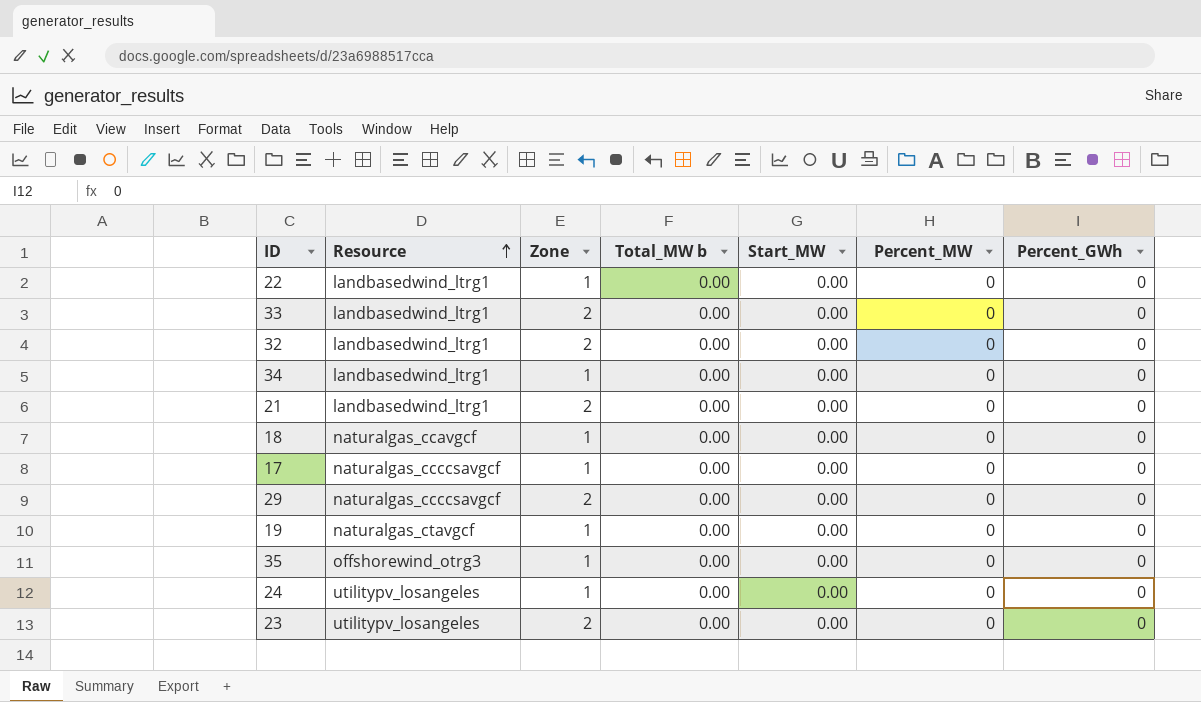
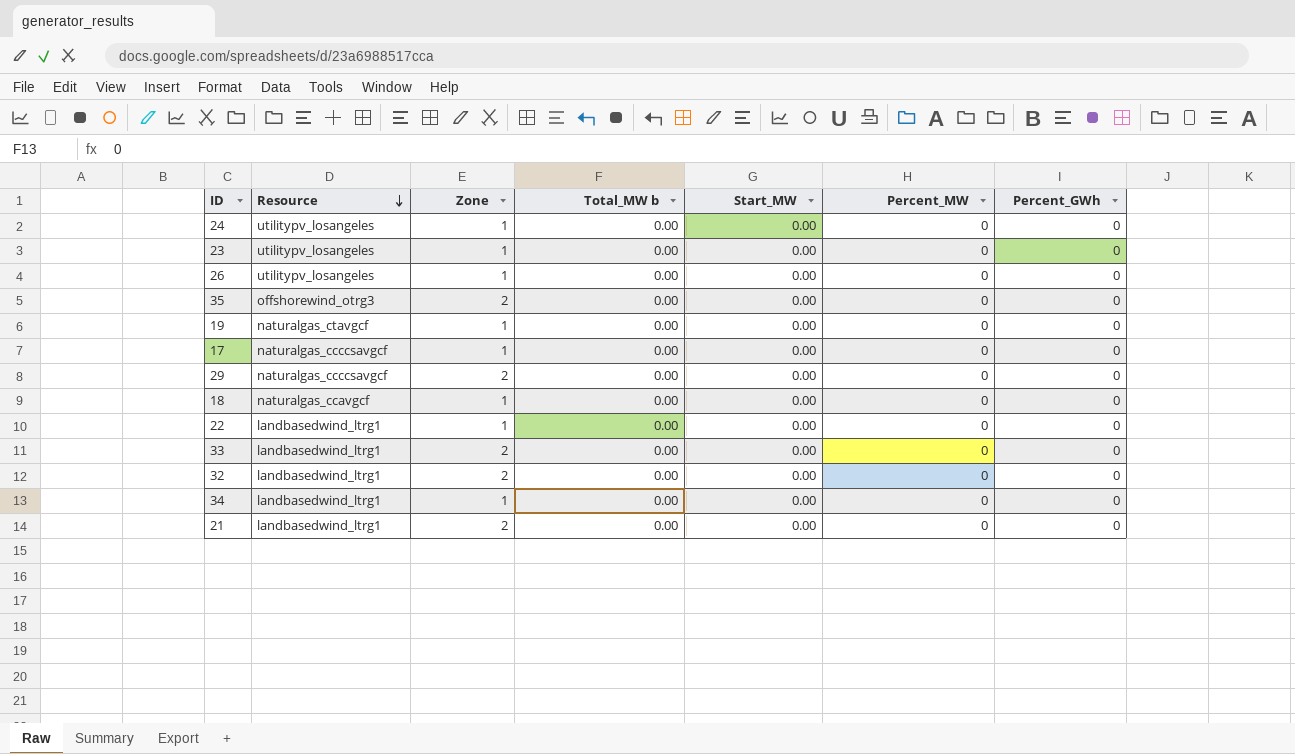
row order: Resource ascending -> Resource descending
23 | Zone: 2 -> 1
row 26: none -> utilitypv_losangeles | 1 | 0.00 | 0.00 | 0 | 0
35 | Zone: 1 -> 2

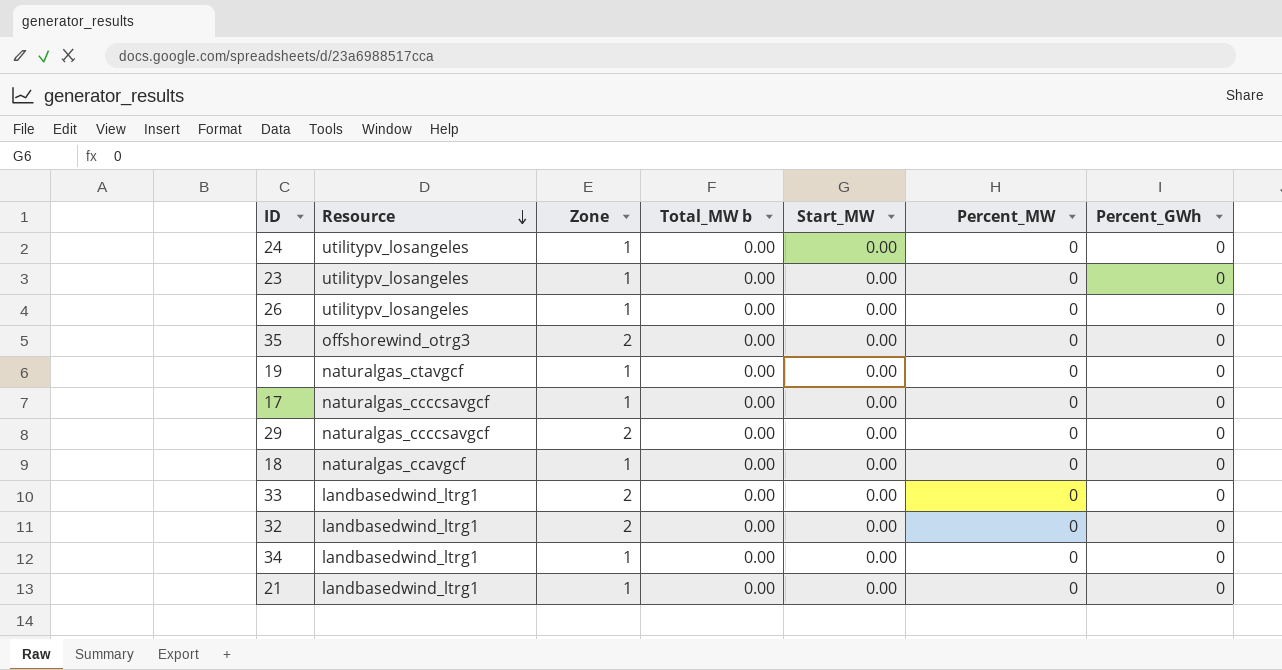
row 22: landbasedwind_ltrg1 | 1 | 0.00 | 0.00 | 0 | 0 -> none
21 | Zone: 2 -> 1

